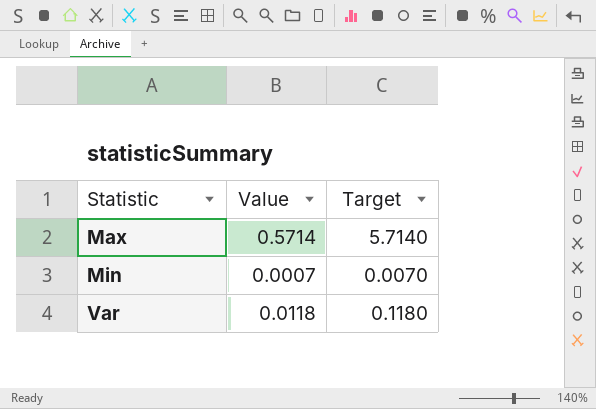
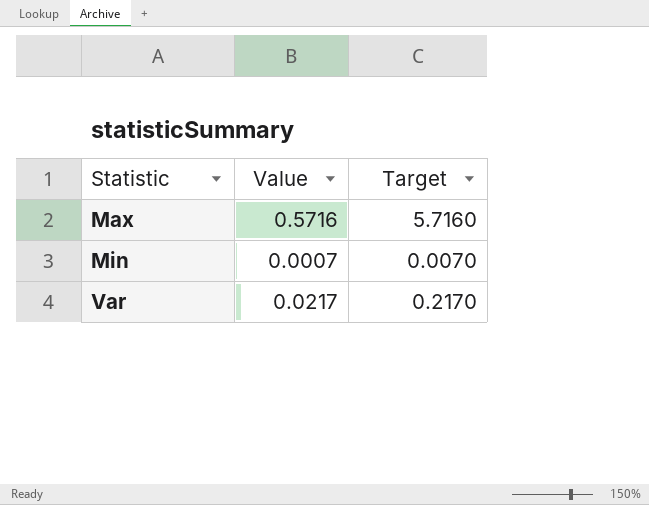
Max | Value: 0.5714 -> 0.5716
Max | Target: 5.7140 -> 5.7160
Var | Value: 0.0118 -> 0.0217
Var | Target: 0.1180 -> 0.2170

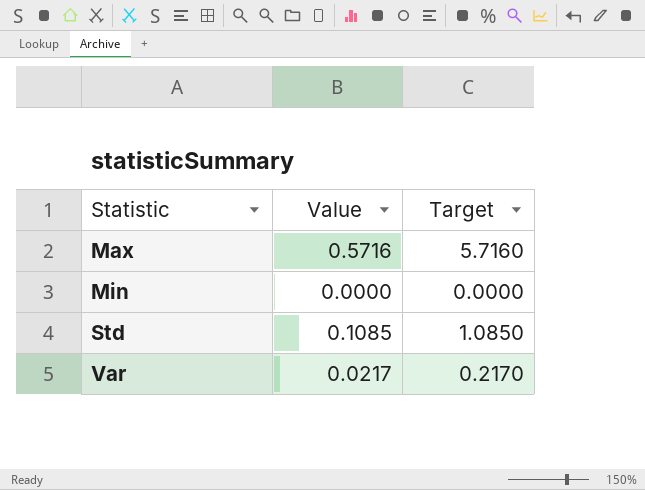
Min | Value: 0.0007 -> 0.0000
Min | Target: 0.0070 -> 0.0000
row Std: none -> 0.1085 | 1.0850

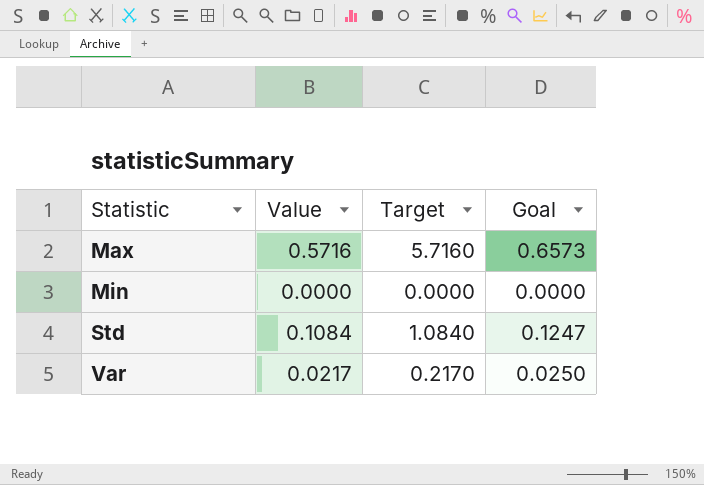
column Goal | formula: none -> [Value] * 1.15
Std | Value: 0.1085 -> 0.1084
Std | Target: 1.0850 -> 1.0840

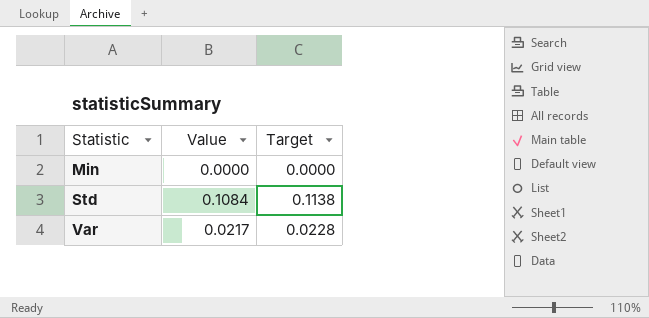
column Goal | formula: [Value] * 1.15 -> none
column Target | formula: [Value] * 10 -> [Value] * 1.05
row Max: 0.5716 | 5.7160 | 0.6573 -> none

